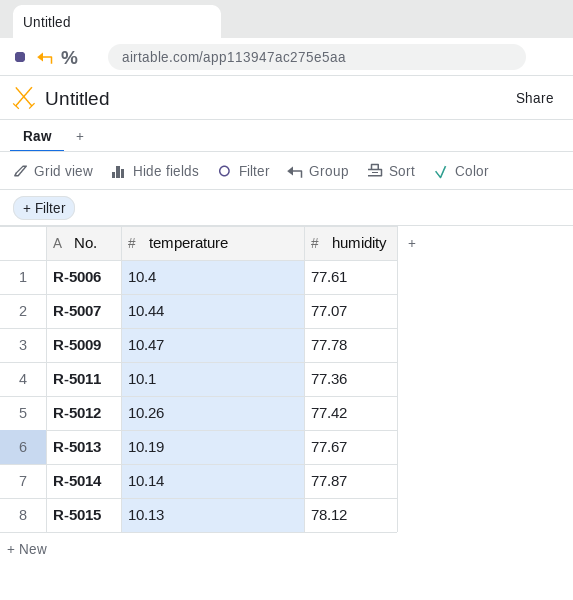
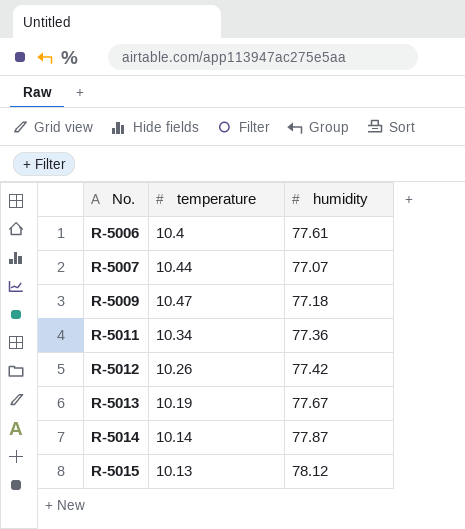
R-5009 | humidity: 77.78 -> 77.18
R-5011 | temperature: 10.1 -> 10.34

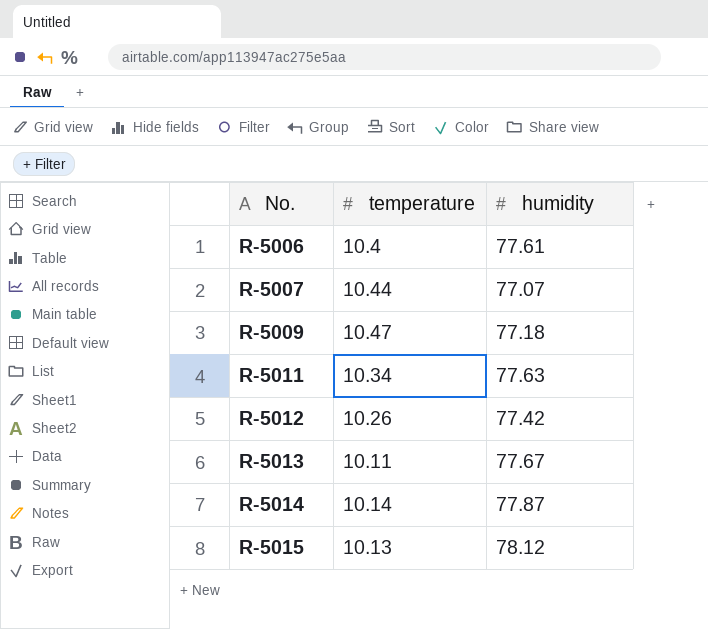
R-5011 | humidity: 77.36 -> 77.63
R-5013 | temperature: 10.19 -> 10.11

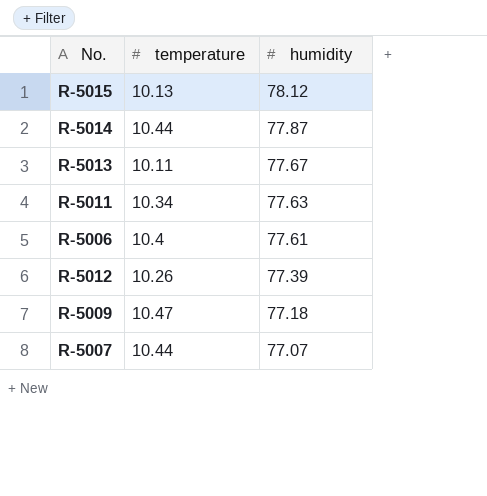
row order: No. ascending -> humidity descending
R-5014 | temperature: 10.14 -> 10.44
R-5012 | humidity: 77.42 -> 77.39

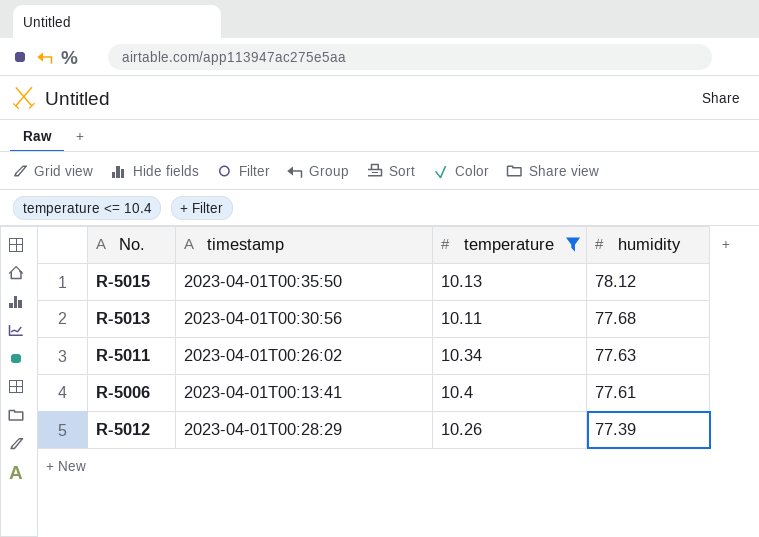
filter: none -> temperature <= 10.4
column timestamp | position: none -> 2
R-5013 | humidity: 77.67 -> 77.68

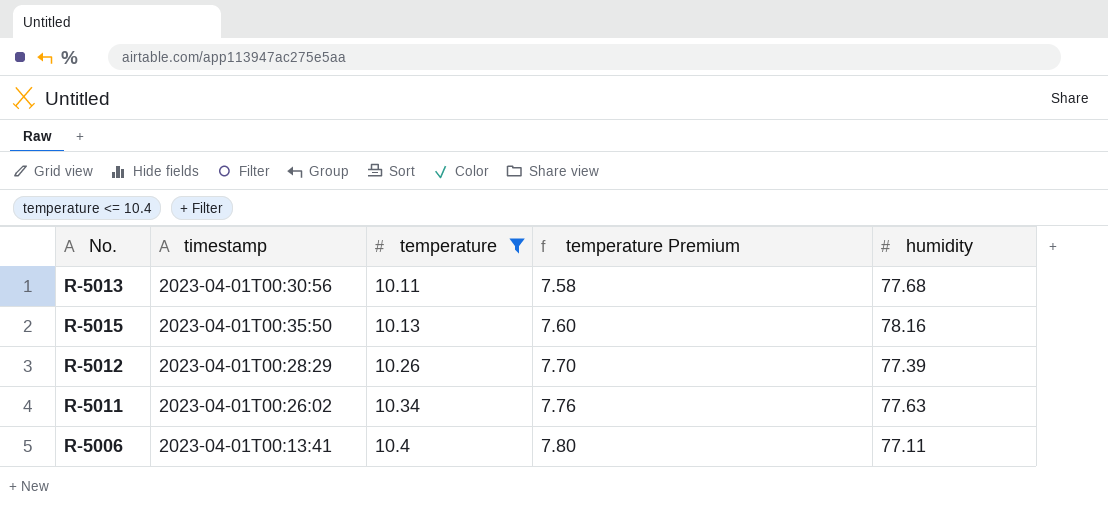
row order: humidity descending -> temperature ascending
column temperature Premium | formula: none -> [temperature] * 0.75
R-5015 | humidity: 78.12 -> 78.16
R-5006 | humidity: 77.61 -> 77.11

